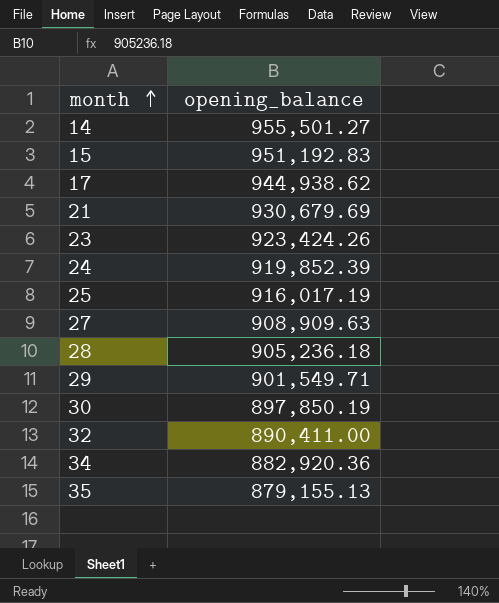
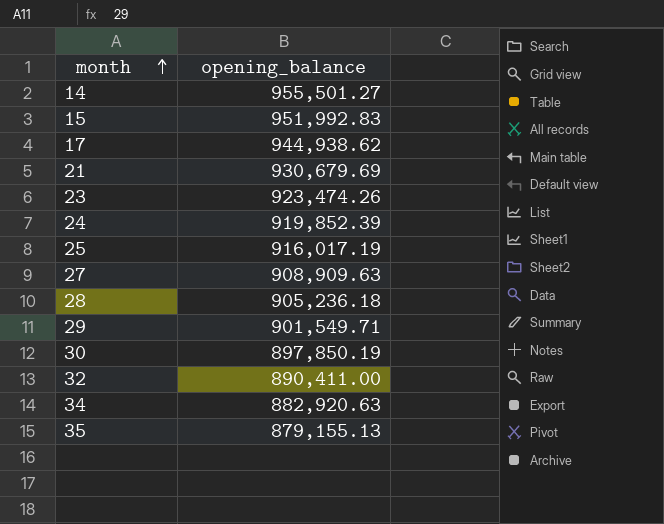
15 | opening_balance: 951,192.83 -> 951,992.83
23 | opening_balance: 923,424.26 -> 923,474.26
34 | opening_balance: 882,920.36 -> 882,920.63

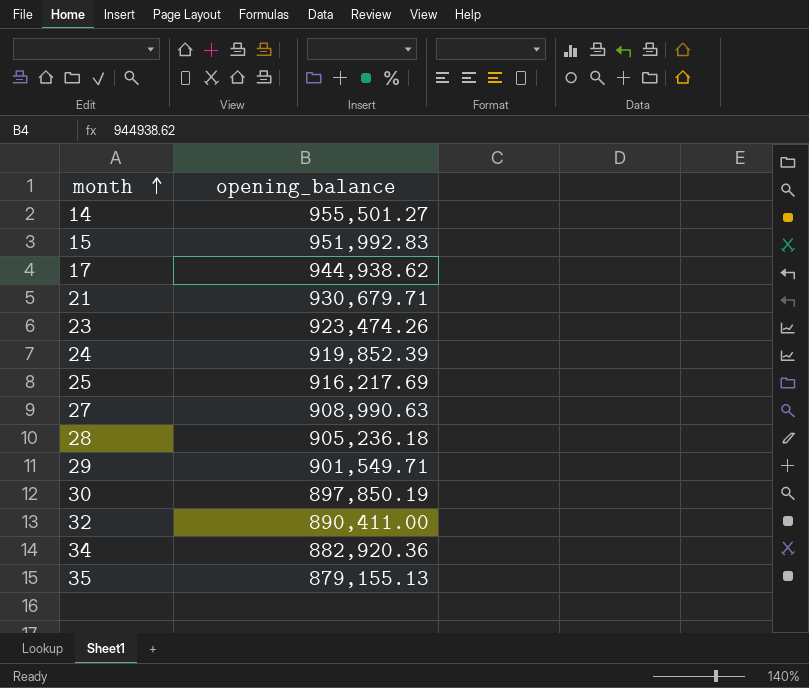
21 | opening_balance: 930,679.69 -> 930,679.71
25 | opening_balance: 916,017.19 -> 916,217.69
27 | opening_balance: 908,909.63 -> 908,990.63
34 | opening_balance: 882,920.63 -> 882,920.36

